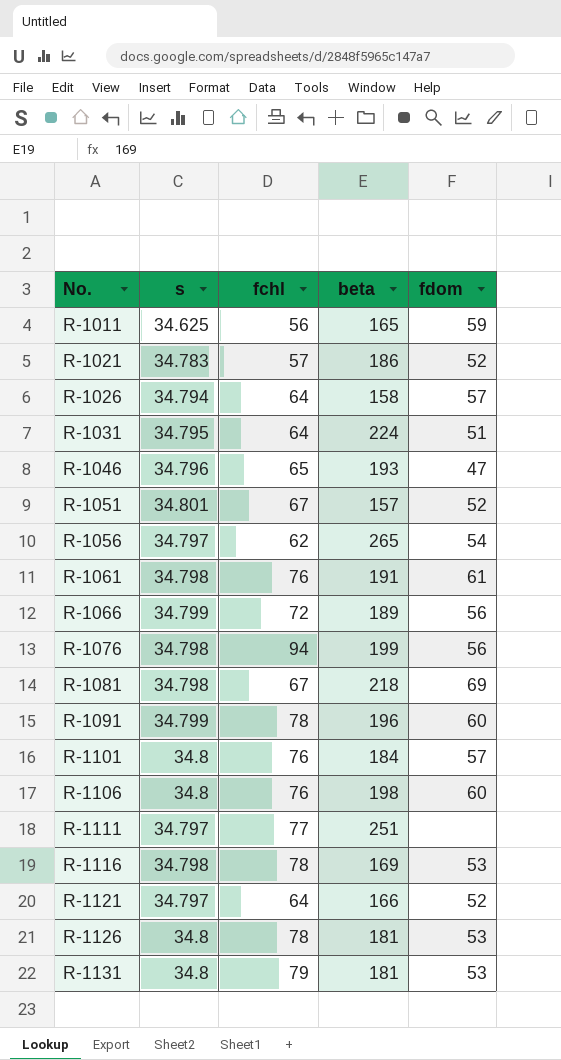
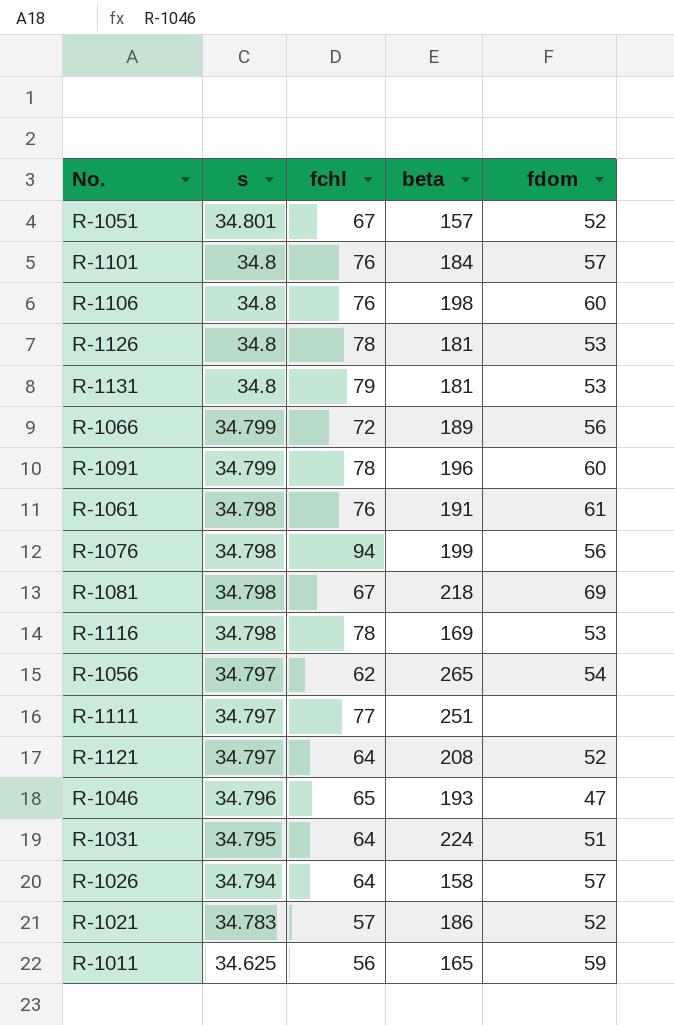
row order: No. ascending -> s descending
R-1121 | beta: 166 -> 208

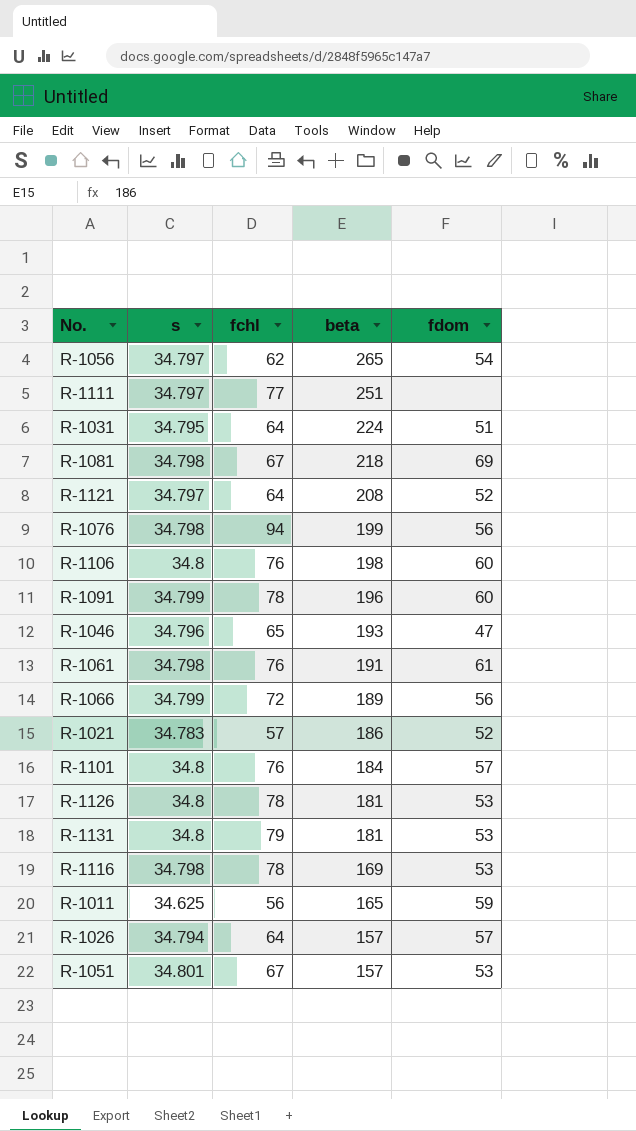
row order: s descending -> beta descending
R-1026 | beta: 158 -> 157
R-1051 | fdom: 52 -> 53

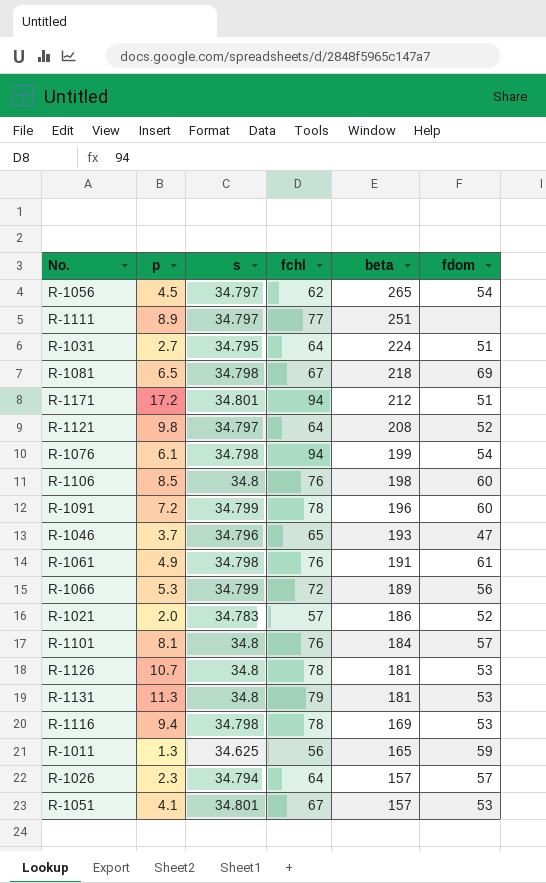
column p | position: none -> 2
row R-1171: none -> 17.2 | 34.801 | 94 | 212 | 51
R-1076 | fdom: 56 -> 54

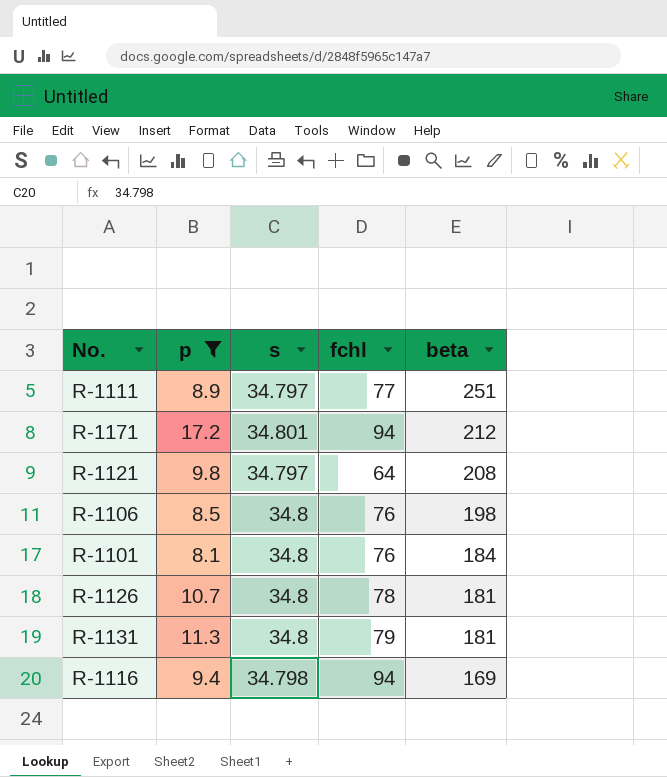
filter: none -> p >= 8.1
column fdom | position: 6 -> none
R-1116 | fchl: 78 -> 94

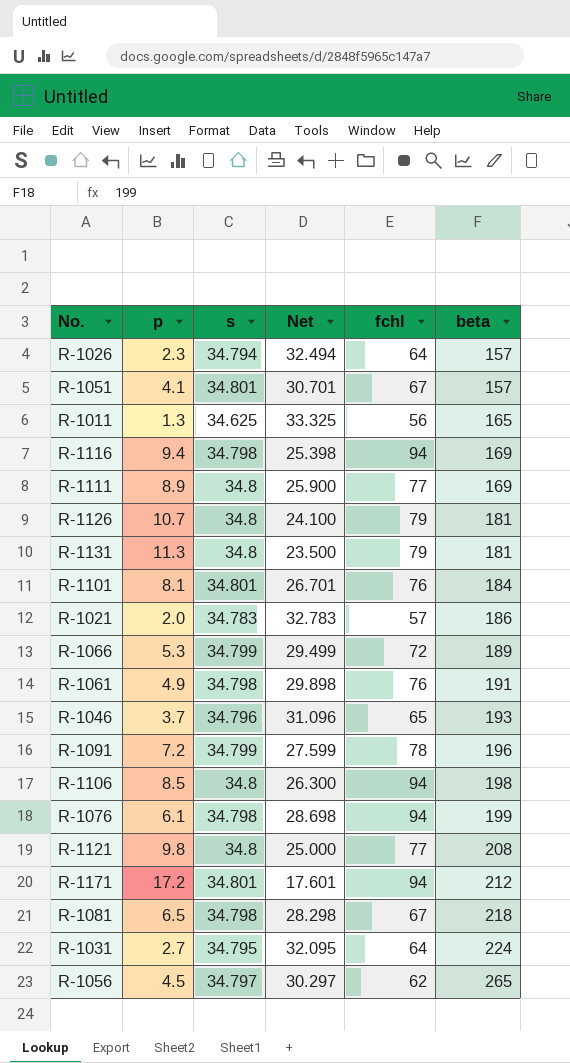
filter: p >= 8.1 -> none
row order: beta descending -> beta ascending
column Net | formula: none -> [s] - [p]
R-1111 | s: 34.797 -> 34.8
R-1111 | beta: 251 -> 169
R-1126 | fchl: 78 -> 79
R-1101 | s: 34.8 -> 34.801
R-1106 | fchl: 76 -> 94
R-1121 | s: 34.797 -> 34.8
R-1121 | fchl: 64 -> 77

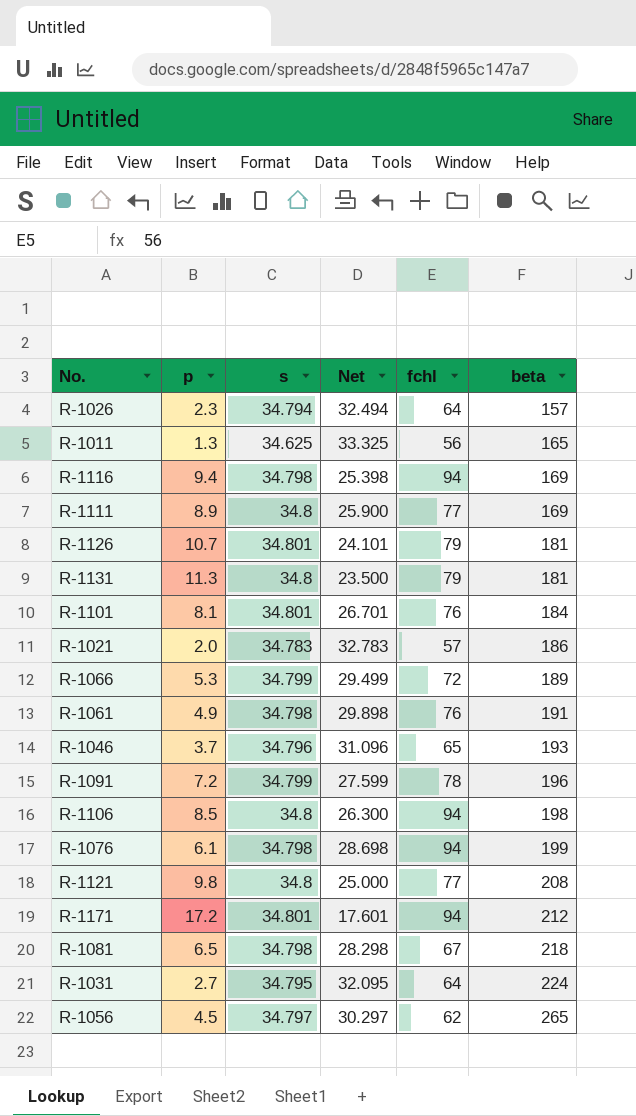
row R-1051: 4.1 | 34.801 | 30.701 | 67 | 157 -> none
R-1126 | s: 34.8 -> 34.801
R-1126 | Net: 24.100 -> 24.101

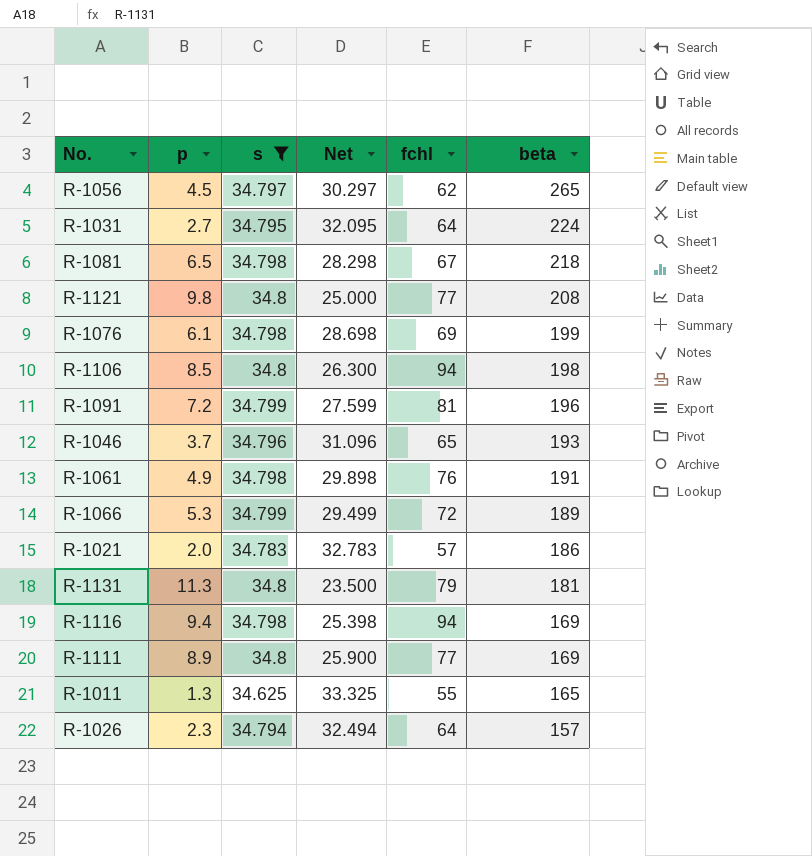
filter: none -> s != 34.801
row order: beta ascending -> beta descending
R-1076 | fchl: 94 -> 69
R-1091 | fchl: 78 -> 81
R-1011 | fchl: 56 -> 55

